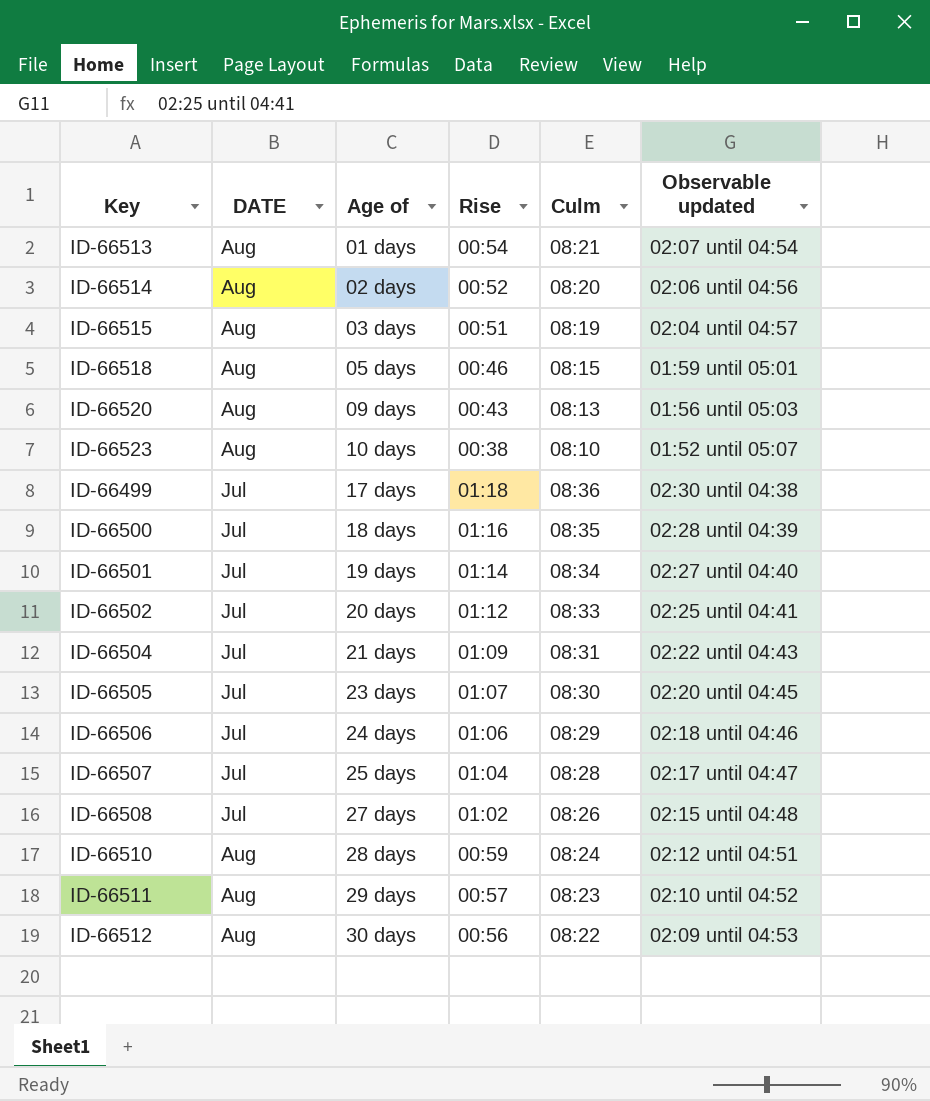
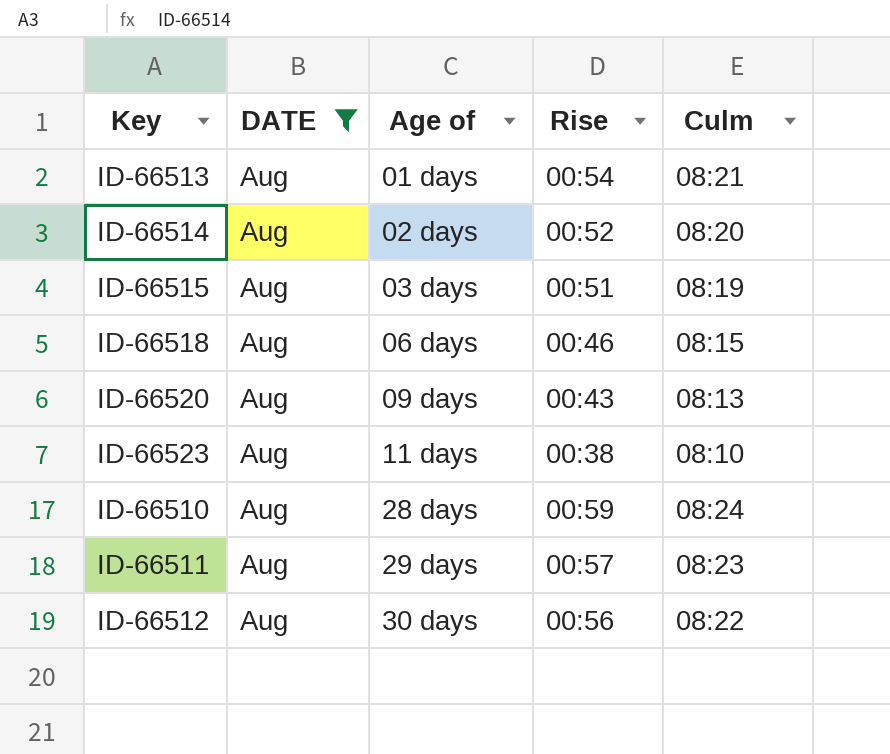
filter: none -> DATE = Aug
column Observable updated | position: 6 -> none
ID-66518 | Age of: 05 days -> 06 days
ID-66523 | Age of: 10 days -> 11 days

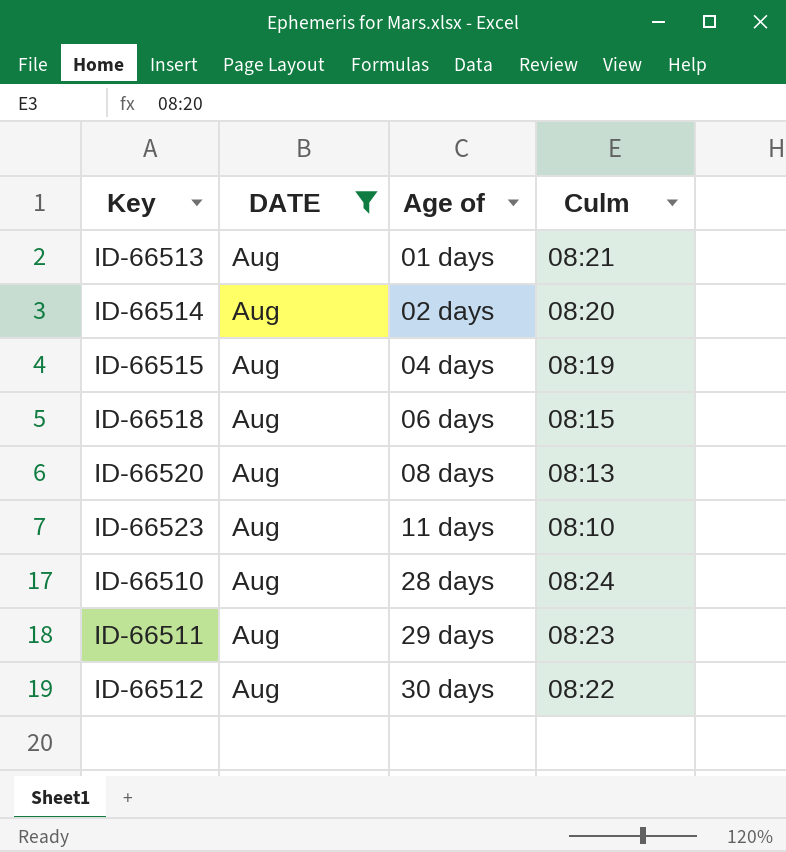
column Rise | position: 4 -> none
ID-66515 | Age of: 03 days -> 04 days
ID-66520 | Age of: 09 days -> 08 days

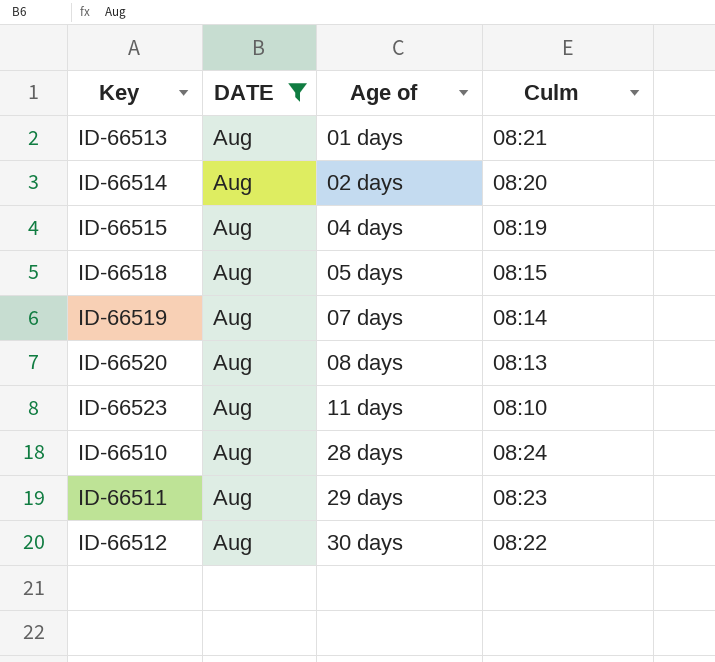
ID-66518 | Age of: 06 days -> 05 days
row ID-66519: none -> Aug | 07 days | 08:14

